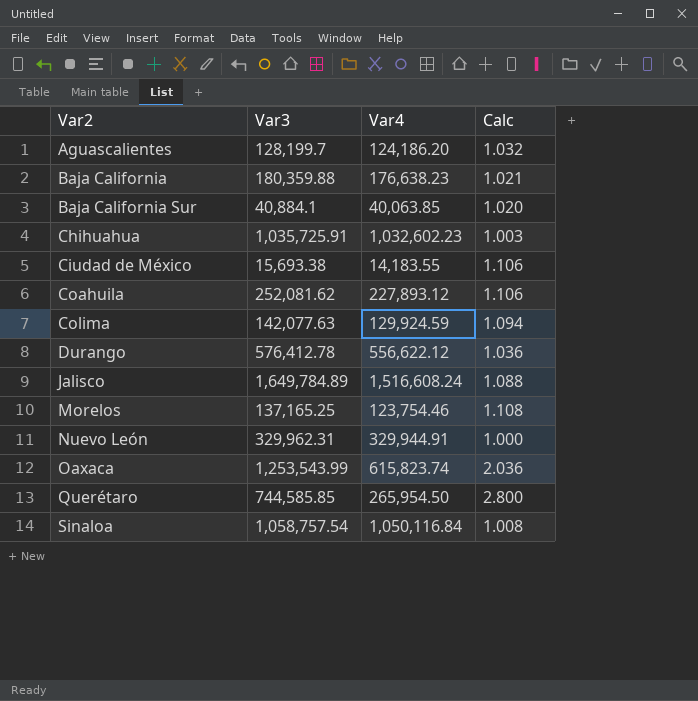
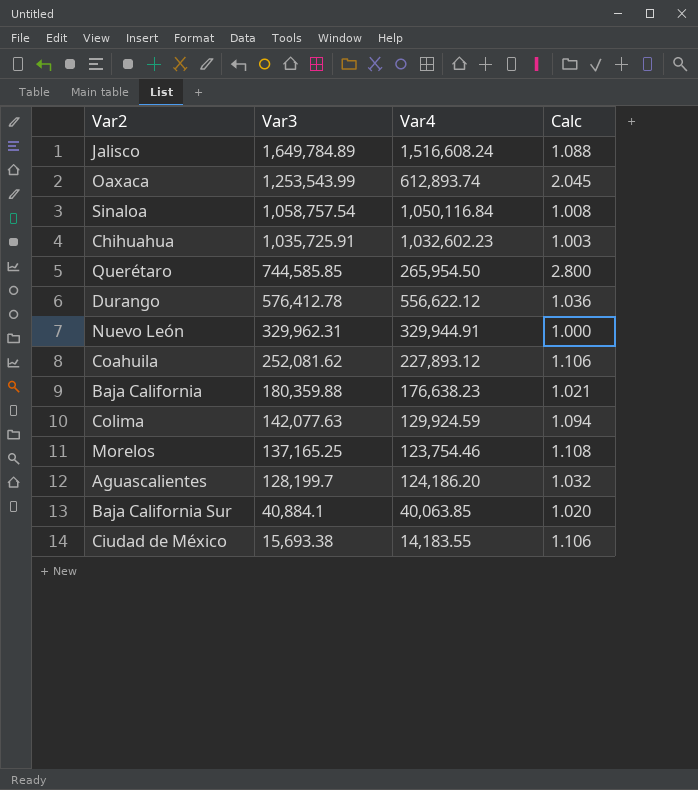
row order: Var2 ascending -> Var3 descending
Oaxaca | Var4: 615,823.74 -> 612,893.74
Oaxaca | Calc: 2.036 -> 2.045

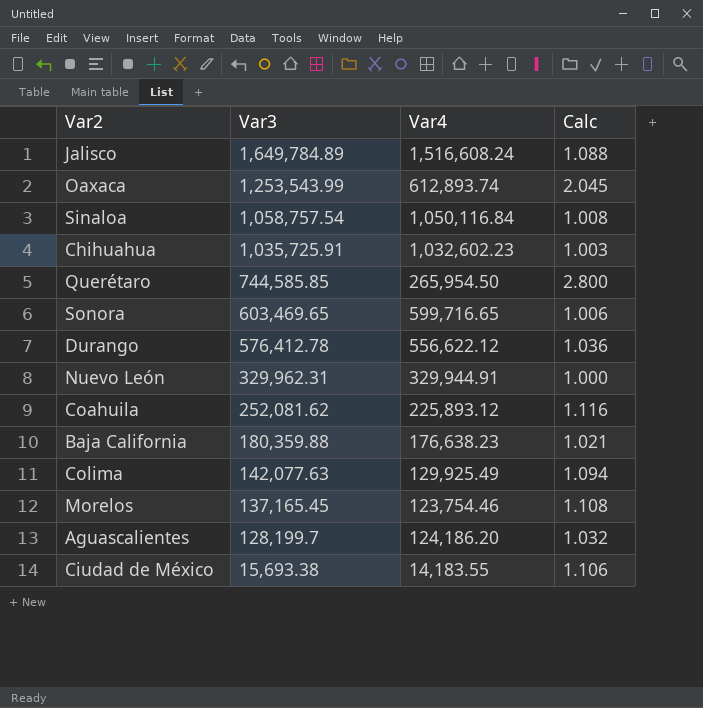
row Baja California Sur: 40,884.1 | 40,063.85 | 1.020 -> none
row Sonora: none -> 603,469.65 | 599,716.65 | 1.006
Coahuila | Var4: 227,893.12 -> 225,893.12
Coahuila | Calc: 1.106 -> 1.116
Colima | Var4: 129,924.59 -> 129,925.49
Morelos | Var3: 137,165.25 -> 137,165.45

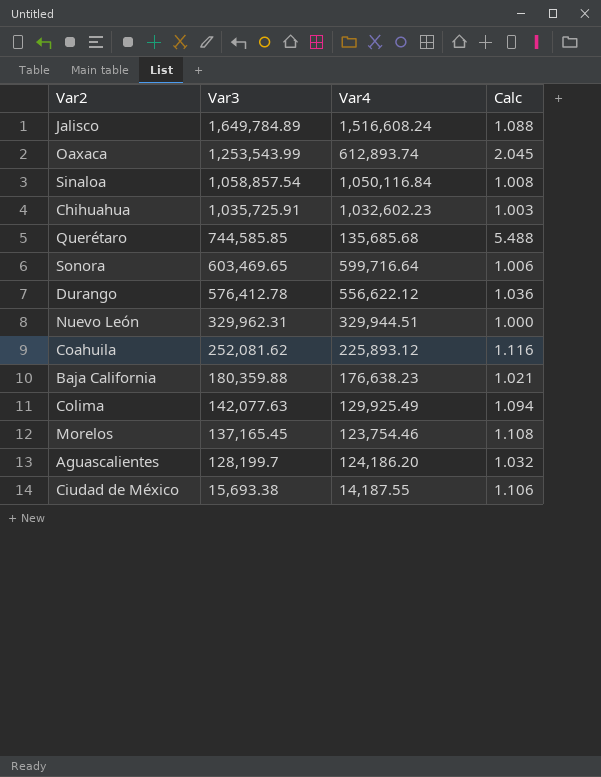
Sinaloa | Var3: 1,058,757.54 -> 1,058,857.54
Querétaro | Var4: 265,954.50 -> 135,685.68
Querétaro | Calc: 2.800 -> 5.488
Sonora | Var4: 599,716.65 -> 599,716.64
Nuevo León | Var4: 329,944.91 -> 329,944.51
Ciudad de México | Var4: 14,183.55 -> 14,187.55

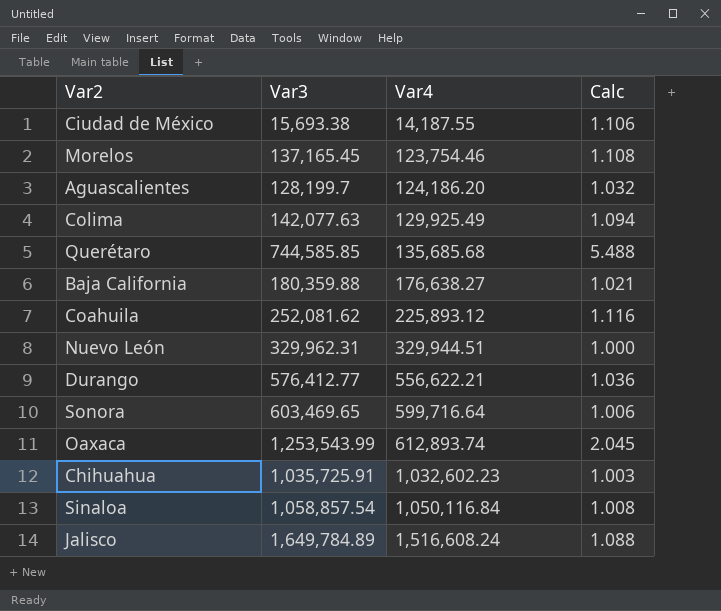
row order: Var3 descending -> Var4 ascending
Baja California | Var4: 176,638.23 -> 176,638.27
Durango | Var3: 576,412.78 -> 576,412.77
Durango | Var4: 556,622.12 -> 556,622.21

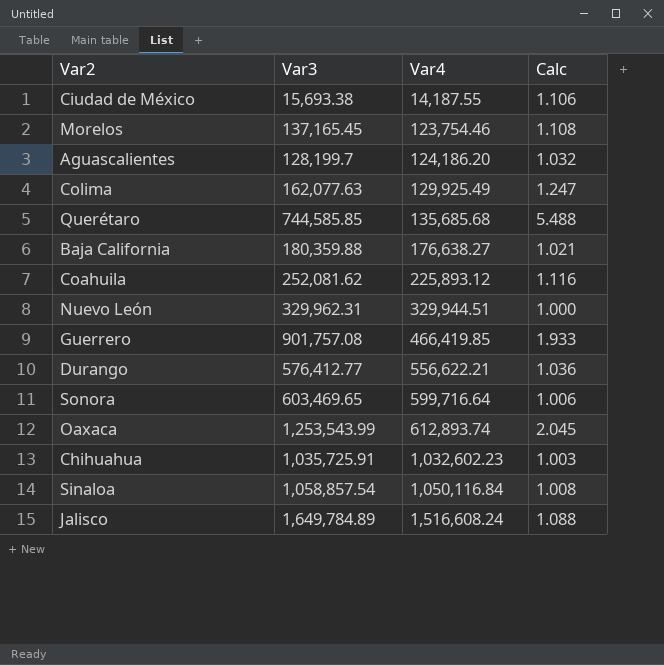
Colima | Var3: 142,077.63 -> 162,077.63
Colima | Calc: 1.094 -> 1.247
row Guerrero: none -> 901,757.08 | 466,419.85 | 1.933

